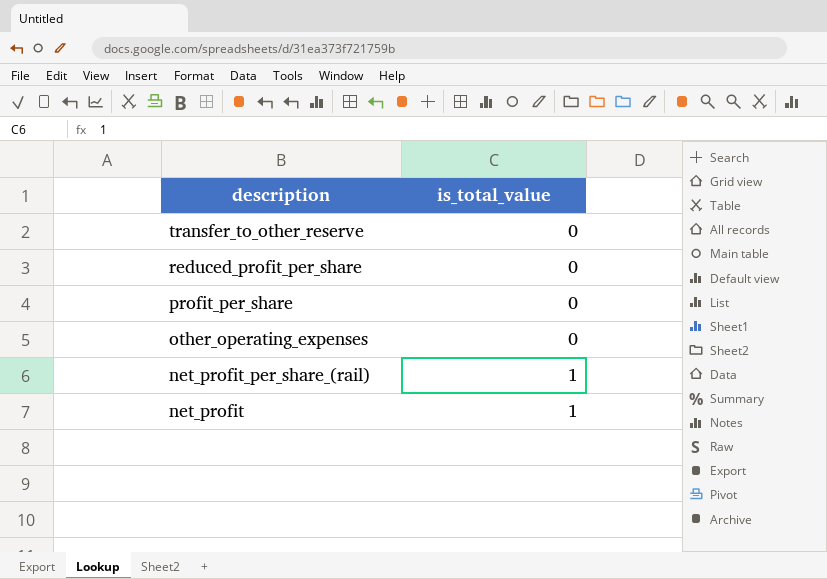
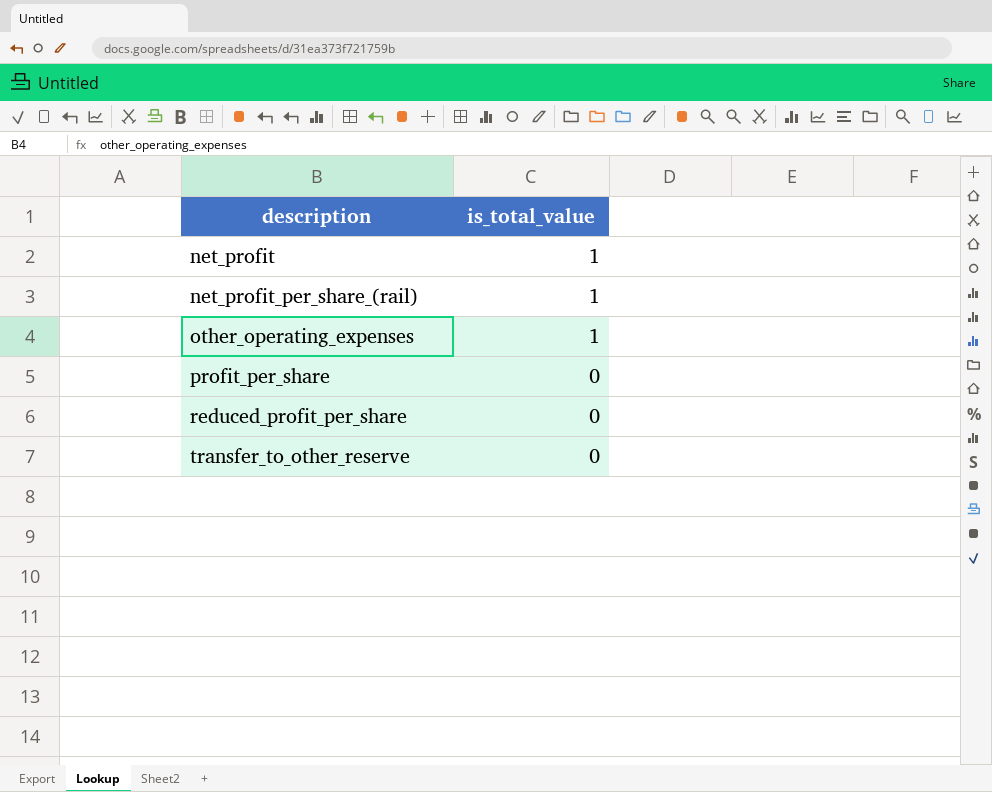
row order: description descending -> description ascending
other_operating_expenses | is_total_value: 0 -> 1

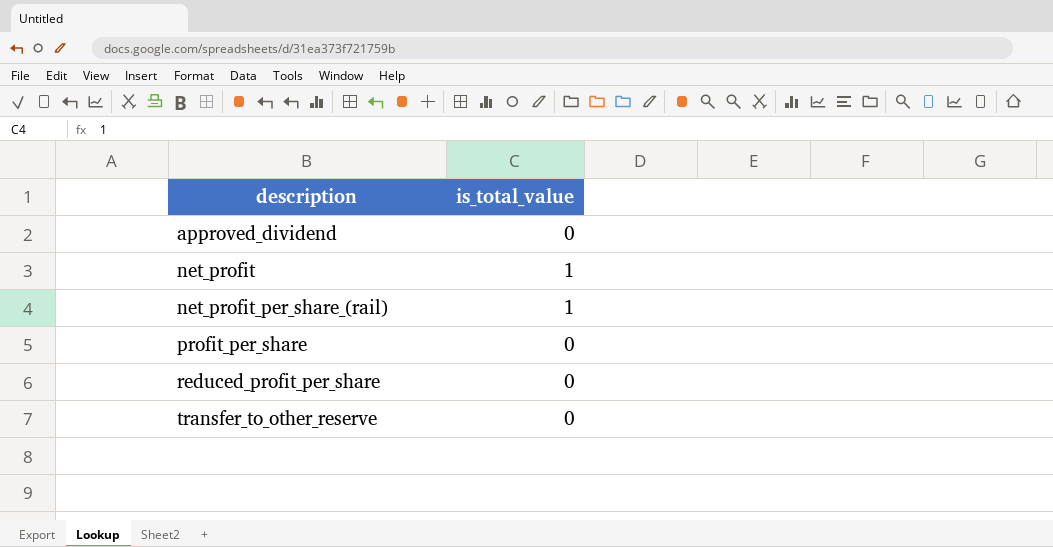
row other_operating_expenses: 1 -> none
row approved_dividend: none -> 0

